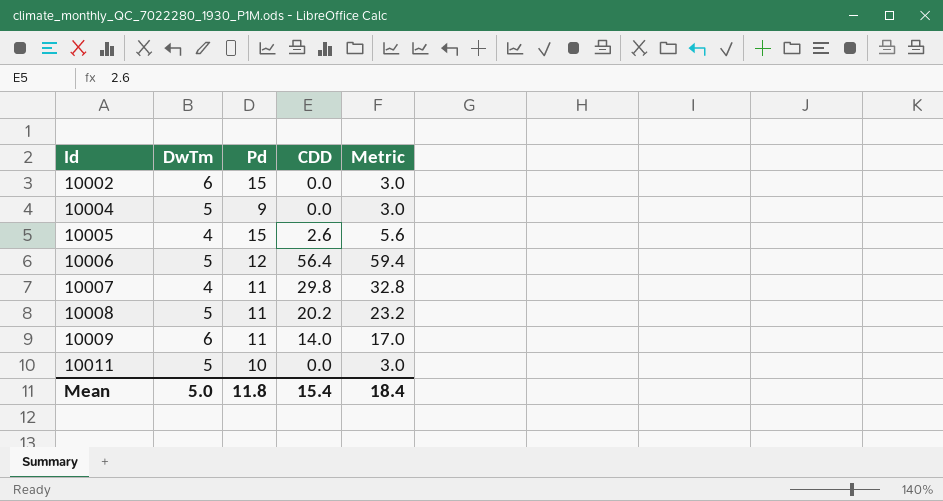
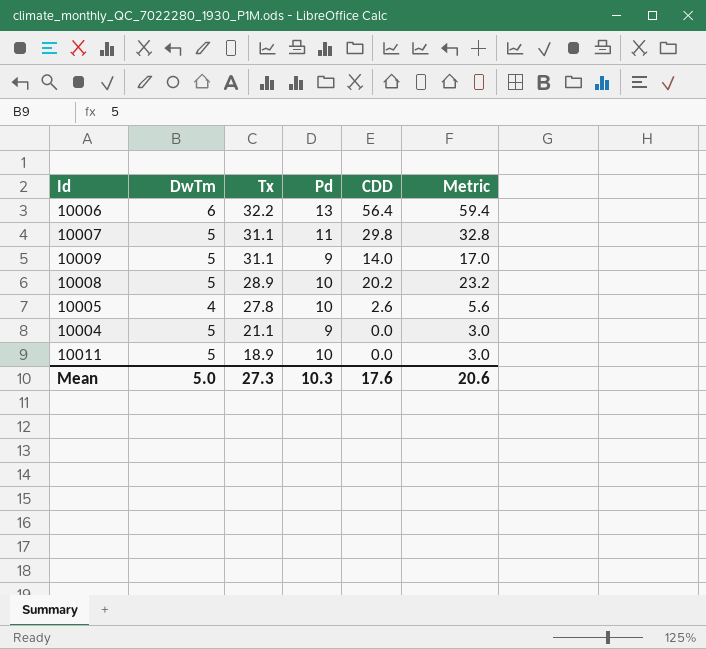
row order: Id ascending -> Tx descending
column Tx | position: none -> 3
row 10002: 6 | 15 | 0.0 | 3.0 -> none
10006 | DwTm: 5 -> 6
10006 | Pd: 12 -> 13
10007 | DwTm: 4 -> 5
10009 | DwTm: 6 -> 5
10009 | Pd: 11 -> 9
10008 | Pd: 11 -> 10
10005 | Pd: 15 -> 10
Mean | Pd: 11.8 -> 10.3
Mean | CDD: 15.4 -> 17.6
Mean | Metric: 18.4 -> 20.6

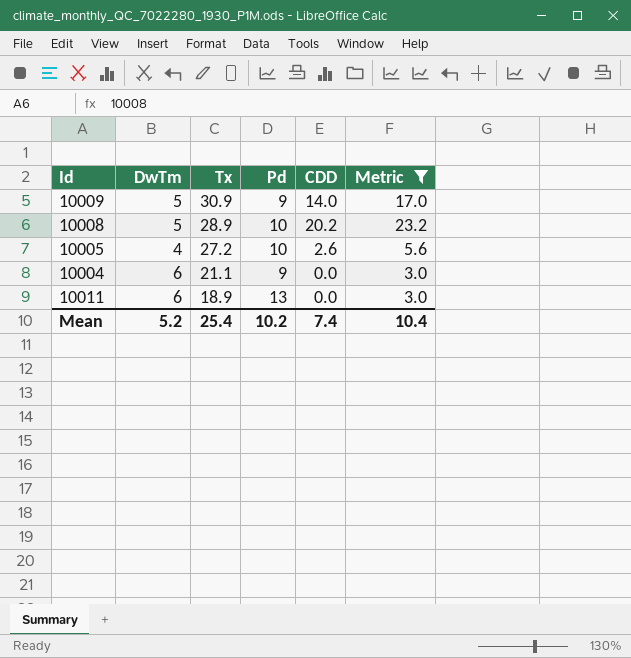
filter: none -> Metric <= 23.2
10009 | Tx: 31.1 -> 30.9
10005 | Tx: 27.8 -> 27.2
10004 | DwTm: 5 -> 6
10011 | DwTm: 5 -> 6
10011 | Pd: 10 -> 13
Mean | DwTm: 5.0 -> 5.2
Mean | Tx: 27.3 -> 25.4
Mean | Pd: 10.3 -> 10.2
Mean | CDD: 17.6 -> 7.4
Mean | Metric: 20.6 -> 10.4

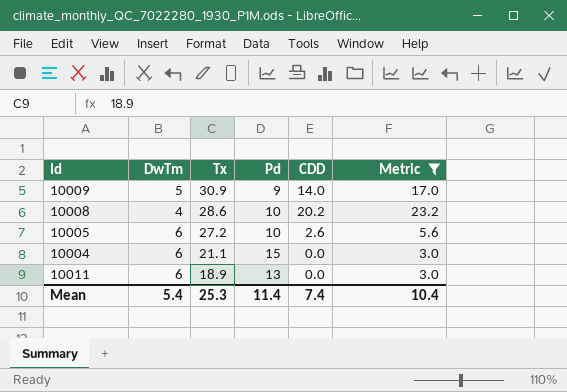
10008 | DwTm: 5 -> 4
10008 | Tx: 28.9 -> 28.6
10005 | DwTm: 4 -> 6
10004 | Pd: 9 -> 15
Mean | DwTm: 5.2 -> 5.4
Mean | Tx: 25.4 -> 25.3
Mean | Pd: 10.2 -> 11.4

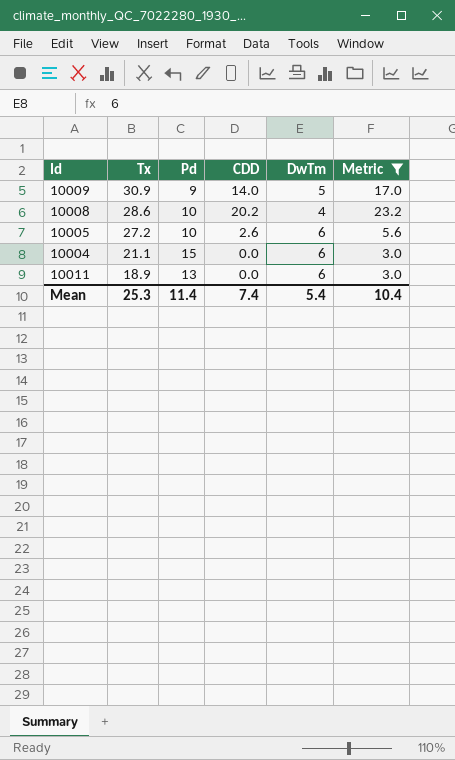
column DwTm | position: 2 -> 5

